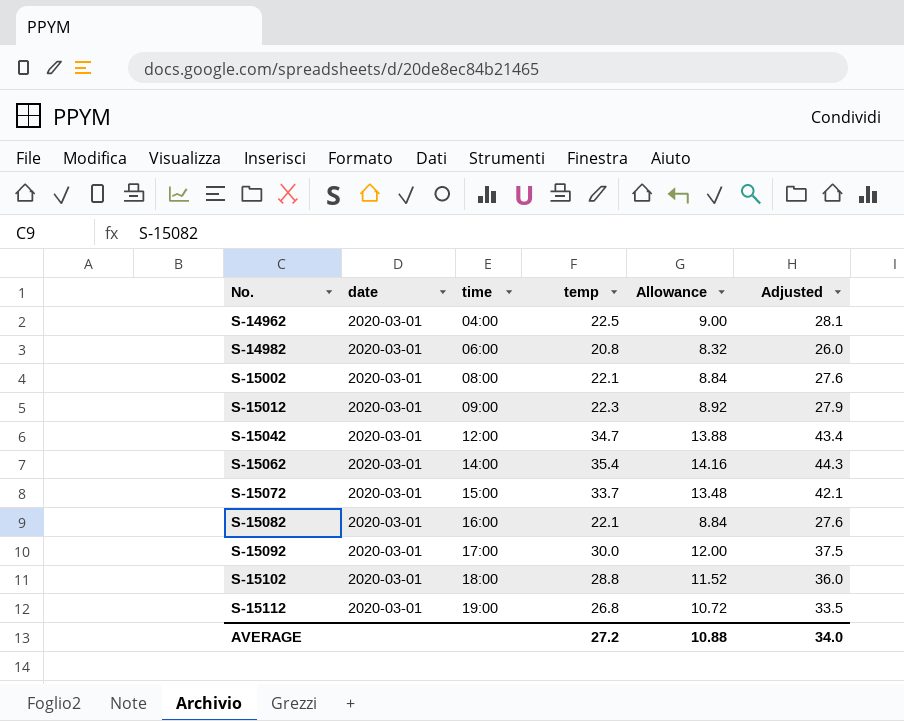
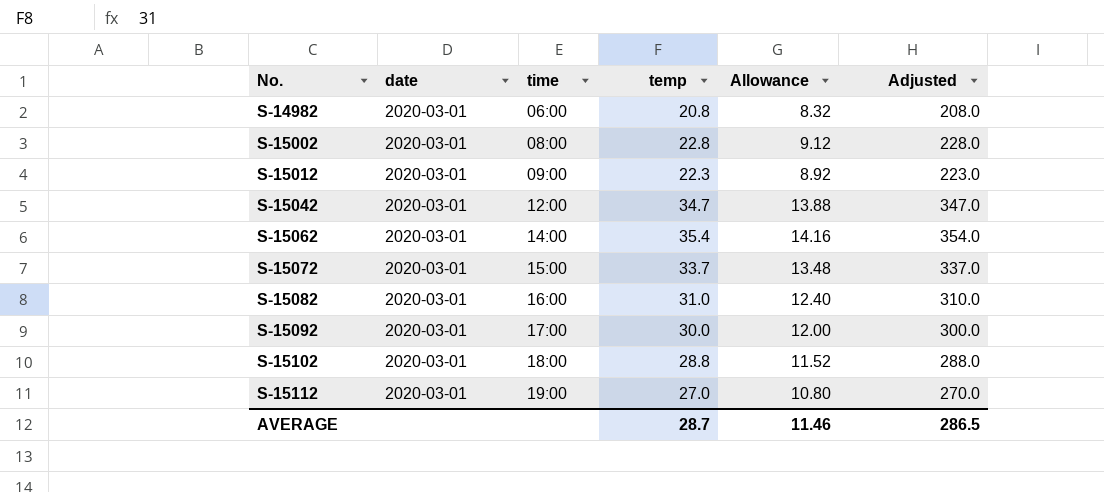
column Adjusted | formula: [temp] * 1.25 -> [temp] * 10
row S-14962: 2020-03-01 | 04:00 | 22.5 | 9.00 | 28.1 -> none
S-15002 | temp: 22.1 -> 22.8
S-15002 | Allowance: 8.84 -> 9.12
S-15082 | temp: 22.1 -> 31.0
S-15082 | Allowance: 8.84 -> 12.40
S-15112 | temp: 26.8 -> 27.0
S-15112 | Allowance: 10.72 -> 10.80
AVERAGE | temp: 27.2 -> 28.7
AVERAGE | Allowance: 10.88 -> 11.46
AVERAGE | Adjusted: 34.0 -> 286.5

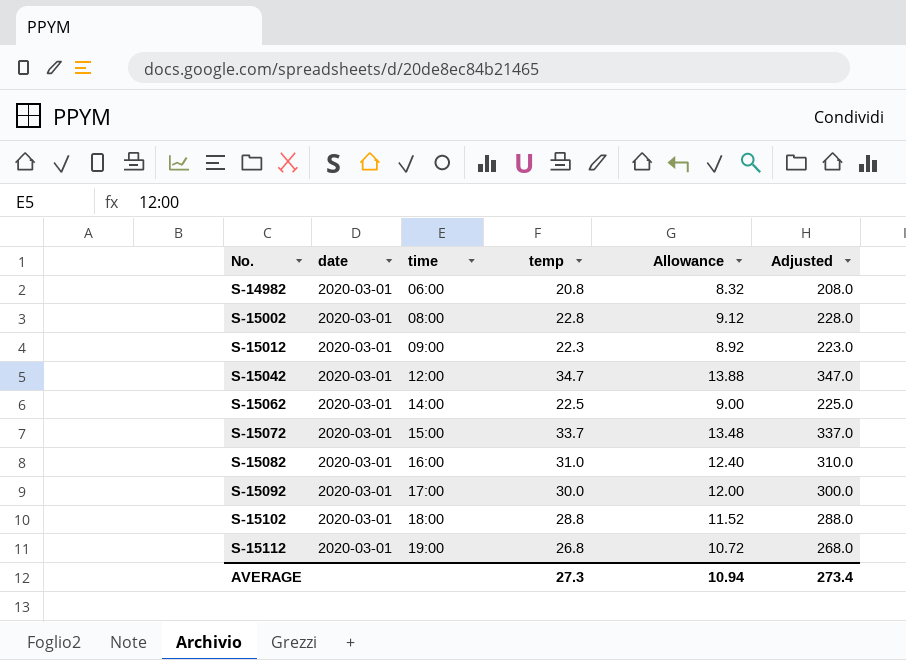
S-15062 | temp: 35.4 -> 22.5
S-15062 | Allowance: 14.16 -> 9.00
S-15062 | Adjusted: 354.0 -> 225.0
S-15112 | temp: 27.0 -> 26.8
S-15112 | Allowance: 10.80 -> 10.72
S-15112 | Adjusted: 270.0 -> 268.0
AVERAGE | temp: 28.7 -> 27.3
AVERAGE | Allowance: 11.46 -> 10.94
AVERAGE | Adjusted: 286.5 -> 273.4

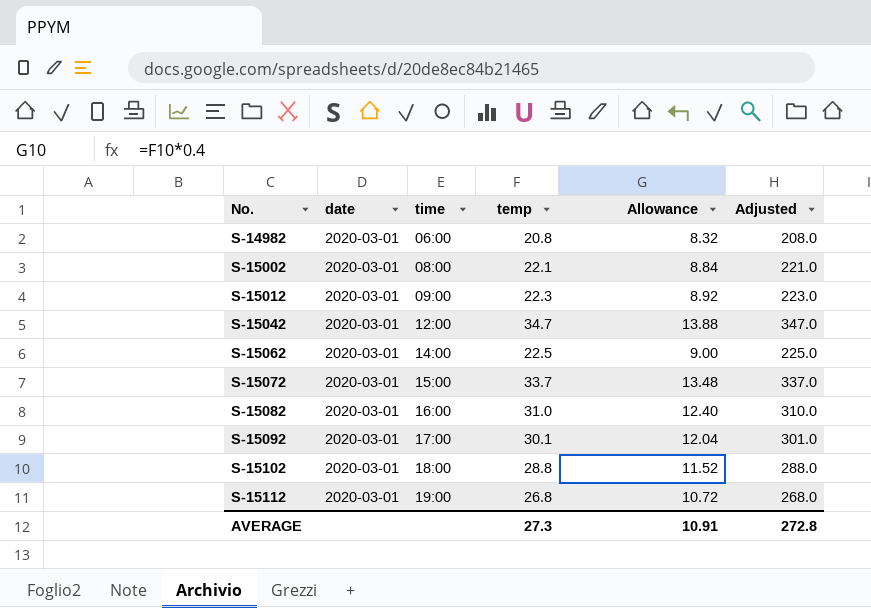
S-15002 | temp: 22.8 -> 22.1
S-15002 | Allowance: 9.12 -> 8.84
S-15002 | Adjusted: 228.0 -> 221.0
S-15092 | temp: 30.0 -> 30.1
S-15092 | Allowance: 12.00 -> 12.04
S-15092 | Adjusted: 300.0 -> 301.0
AVERAGE | Allowance: 10.94 -> 10.91
AVERAGE | Adjusted: 273.4 -> 272.8

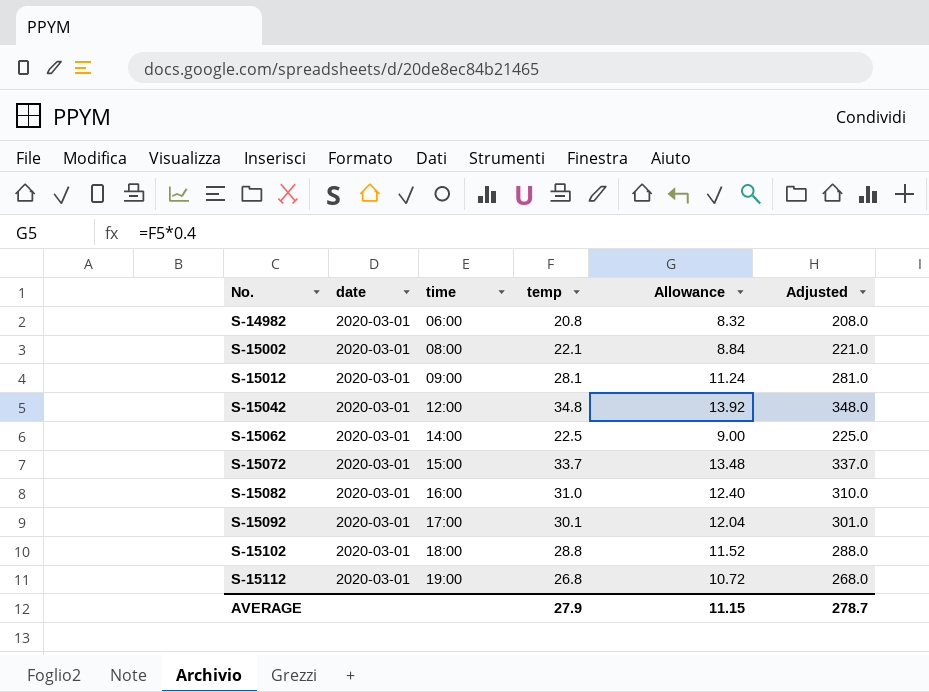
S-15012 | temp: 22.3 -> 28.1
S-15012 | Allowance: 8.92 -> 11.24
S-15012 | Adjusted: 223.0 -> 281.0
S-15042 | temp: 34.7 -> 34.8
S-15042 | Allowance: 13.88 -> 13.92
S-15042 | Adjusted: 347.0 -> 348.0
AVERAGE | temp: 27.3 -> 27.9
AVERAGE | Allowance: 10.91 -> 11.15
AVERAGE | Adjusted: 272.8 -> 278.7

